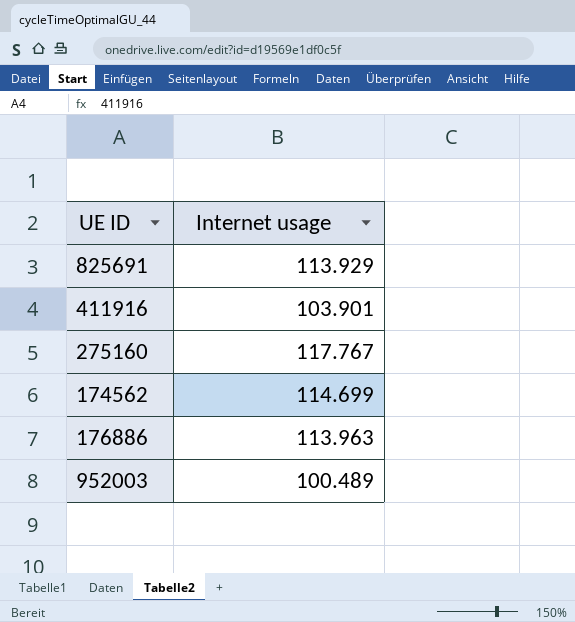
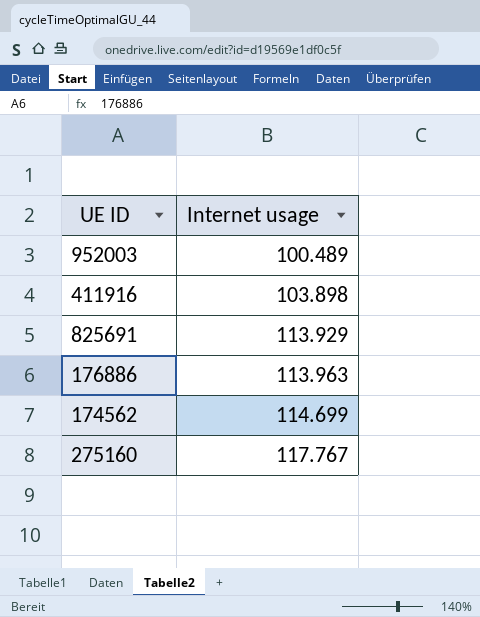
row order: none -> Internet usage ascending
411916 | Internet usage: 103.901 -> 103.898

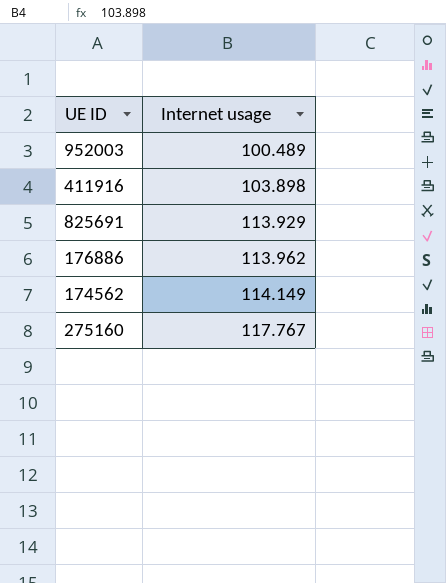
176886 | Internet usage: 113.963 -> 113.962
174562 | Internet usage: 114.699 -> 114.149

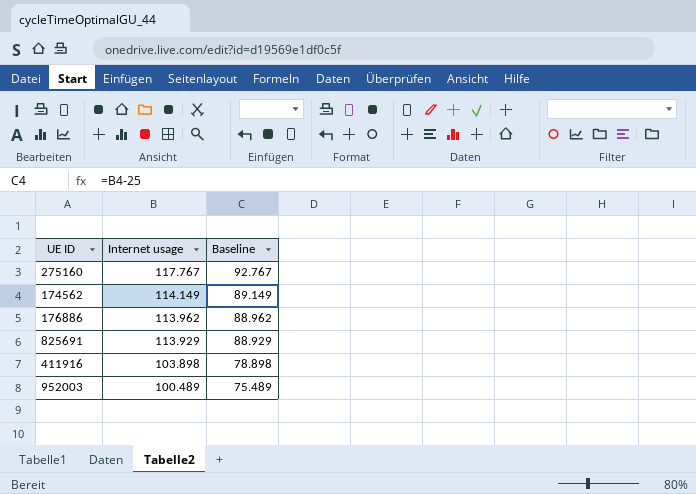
row order: Internet usage ascending -> Internet usage descending
column Baseline | formula: none -> [Internet usage] - 25

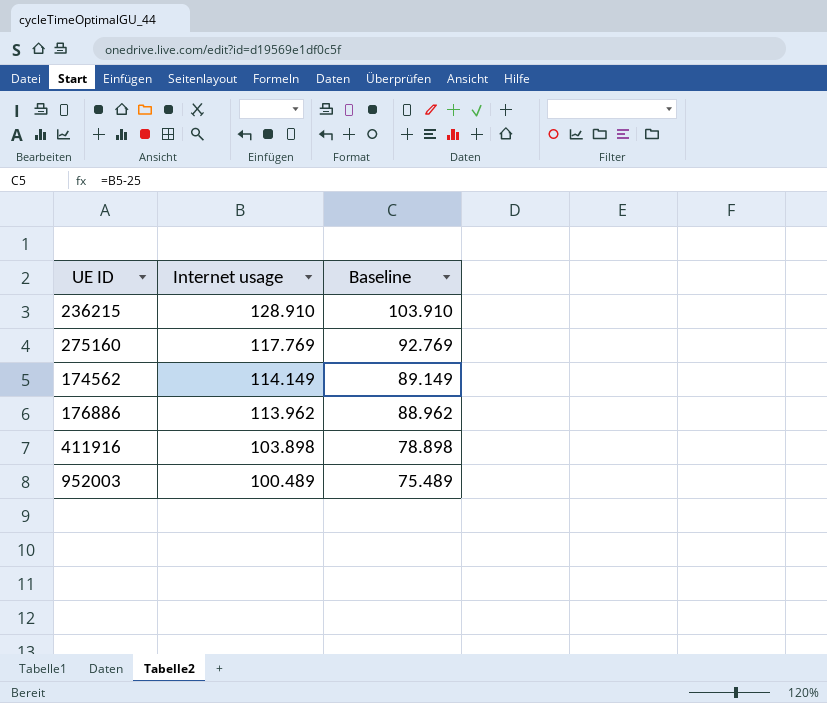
row 825691: 113.929 | 88.929 -> none
row 236215: none -> 128.910 | 103.910
275160 | Internet usage: 117.767 -> 117.769
275160 | Baseline: 92.767 -> 92.769

